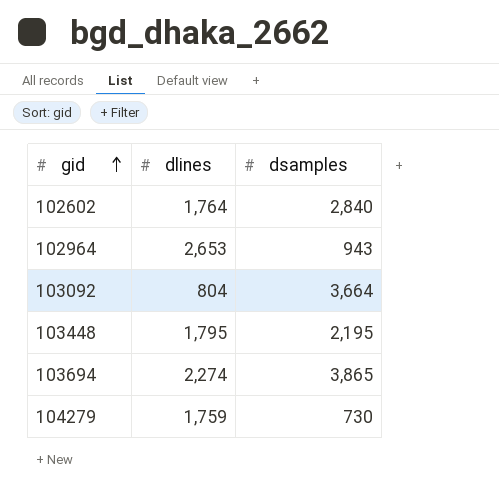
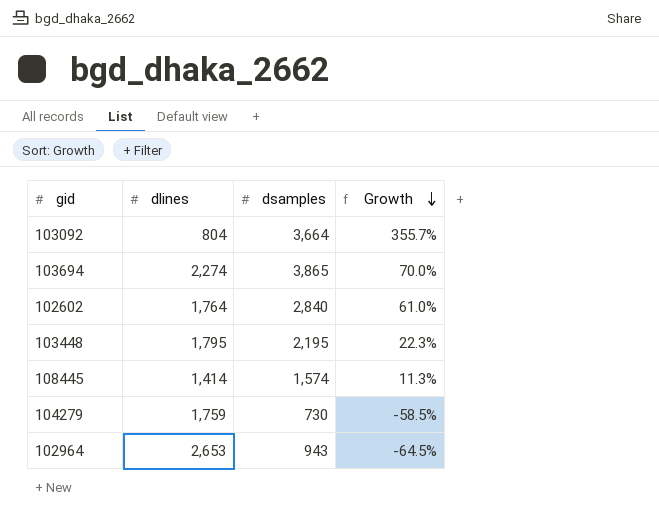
row order: gid ascending -> Growth descending
column Growth | formula: none -> ([dsamples] - [dlines]) / [dlines]
row 108445: none -> 1,414 | 1,574 | 11.3%

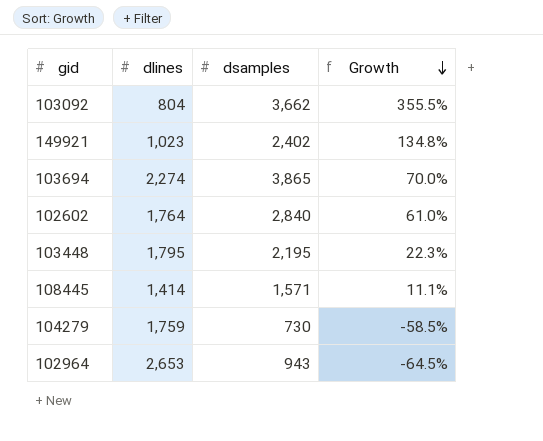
103092 | dsamples: 3,664 -> 3,662
103092 | Growth: 355.7% -> 355.5%
row 149921: none -> 1,023 | 2,402 | 134.8%
108445 | dsamples: 1,574 -> 1,571
108445 | Growth: 11.3% -> 11.1%

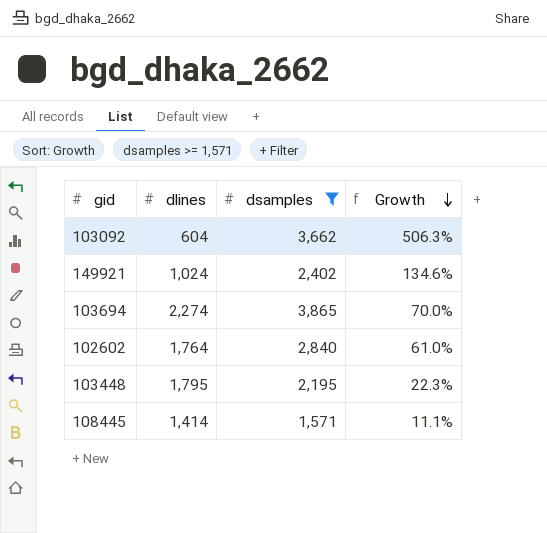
filter: none -> dsamples >= 1,571
103092 | dlines: 804 -> 604
103092 | Growth: 355.5% -> 506.3%
149921 | dlines: 1,023 -> 1,024
149921 | Growth: 134.8% -> 134.6%

